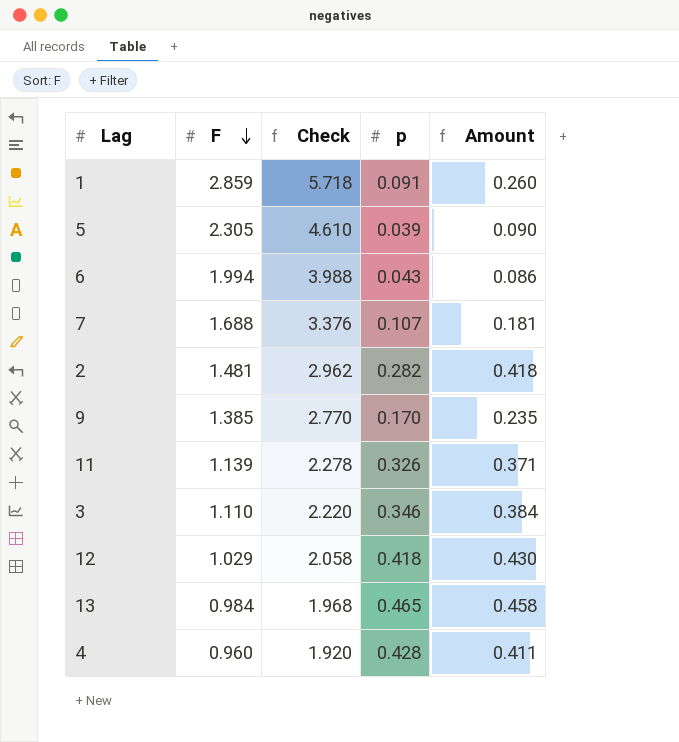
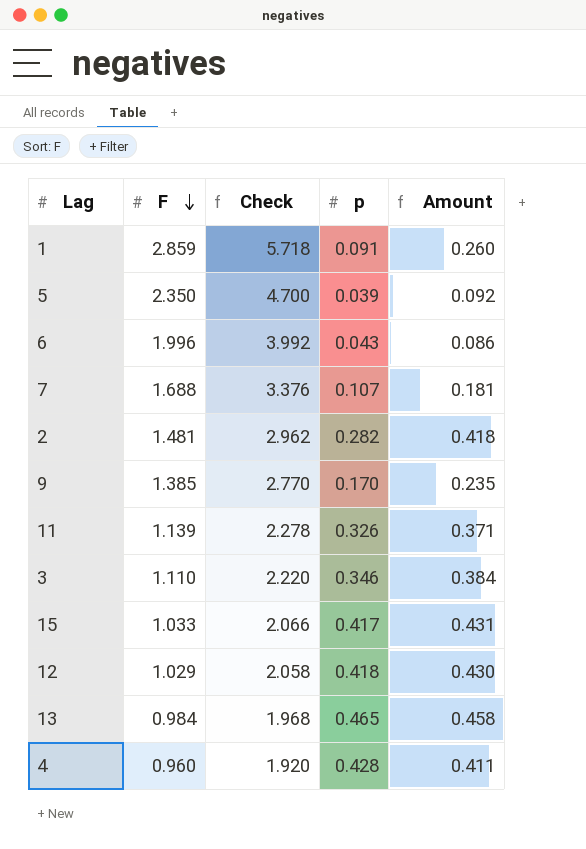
5 | F: 2.305 -> 2.350
5 | Check: 4.610 -> 4.700
5 | Amount: 0.090 -> 0.092
6 | F: 1.994 -> 1.996
6 | Check: 3.988 -> 3.992
row 15: none -> 1.033 | 2.066 | 0.417 | 0.431

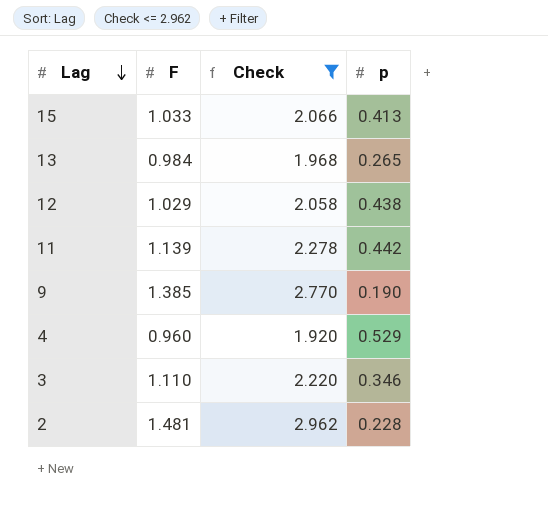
filter: none -> Check <= 2.962
row order: F descending -> Lag descending
column Amount | formula: [F] * [p] -> none
15 | p: 0.417 -> 0.413
13 | p: 0.465 -> 0.265
12 | p: 0.418 -> 0.438
11 | p: 0.326 -> 0.442
9 | p: 0.170 -> 0.190
4 | p: 0.428 -> 0.529
2 | p: 0.282 -> 0.228

